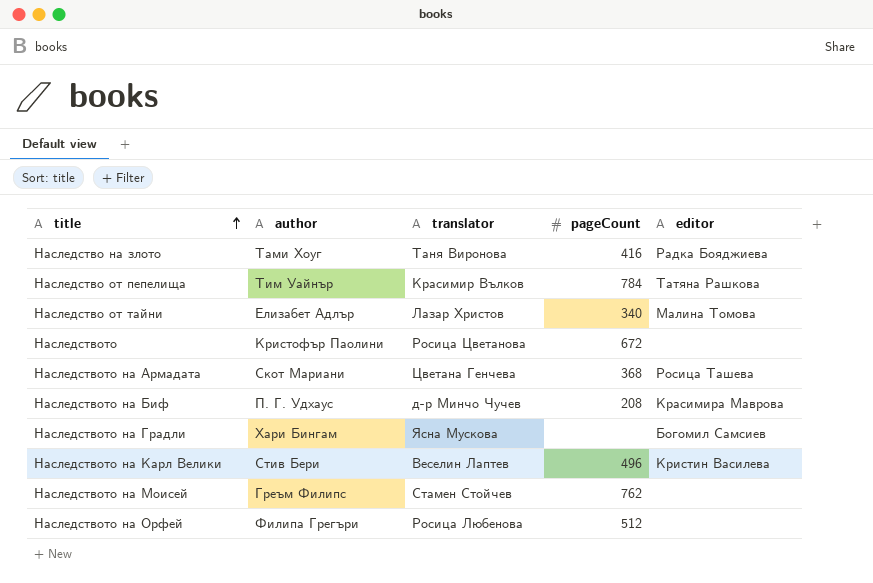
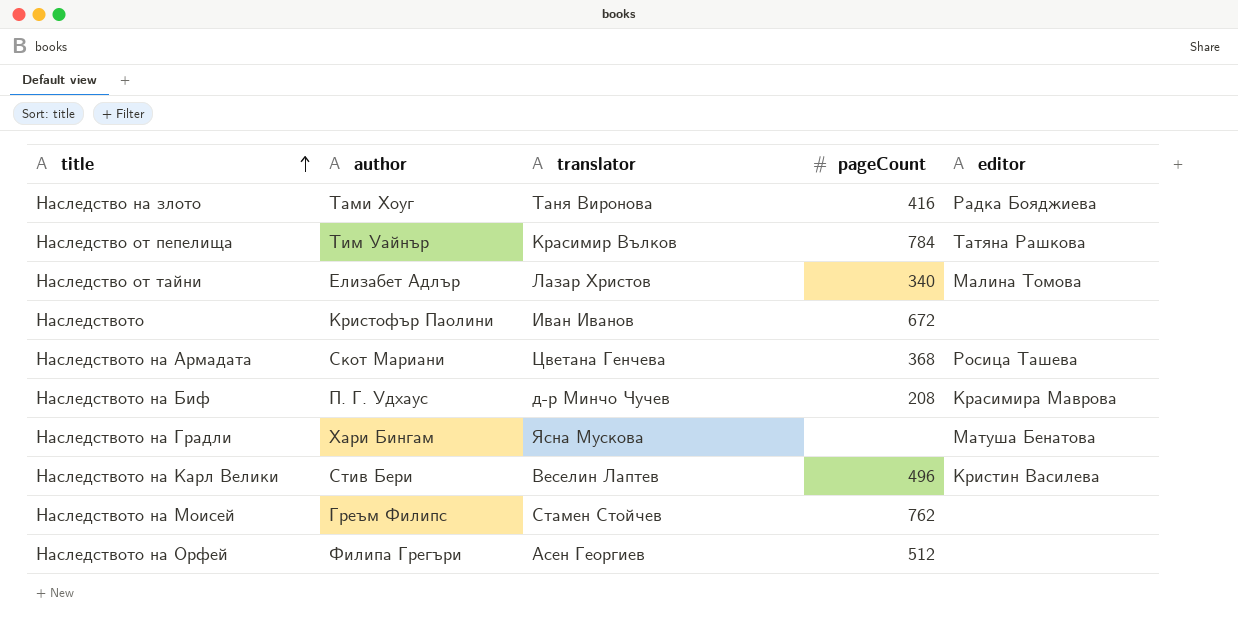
Наследството | translator: Росица Цветанова -> Иван Иванов
Наследството на Градли | editor: Богомил Самсиев -> Матуша Бенатова
Наследството на Орфей | translator: Росица Любенова -> Асен Георгиев

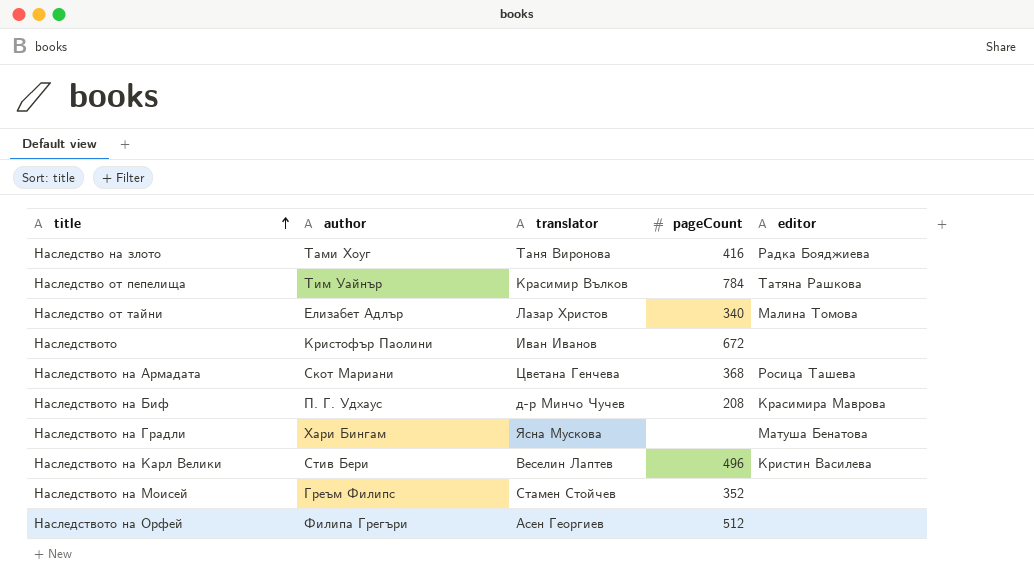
Наследството на Моисей | pageCount: 762 -> 352

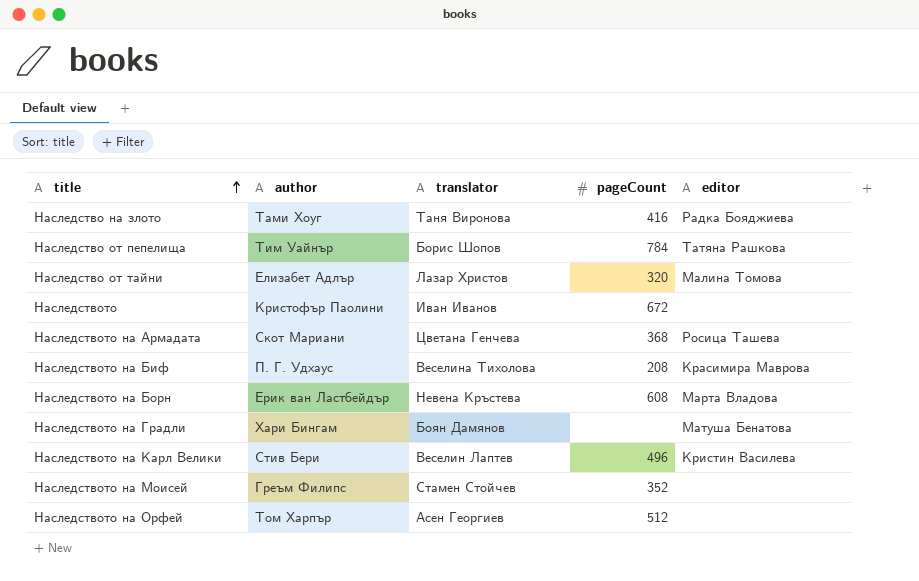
Наследство от пепелища | translator: Красимир Вълков -> Борис Шопов
Наследство от тайни | pageCount: 340 -> 320
Наследството на Биф | translator: д-р Минчо Чучев -> Веселина Тихолова
row Наследството на Борн: none -> Ерик ван Ластбейдър | Невена Кръстева | 608 | Марта Владова
Наследството на Градли | translator: Ясна Мускова -> Боян Дамянов
Наследството на Орфей | author: Филипа Грегъри -> Том Харпър

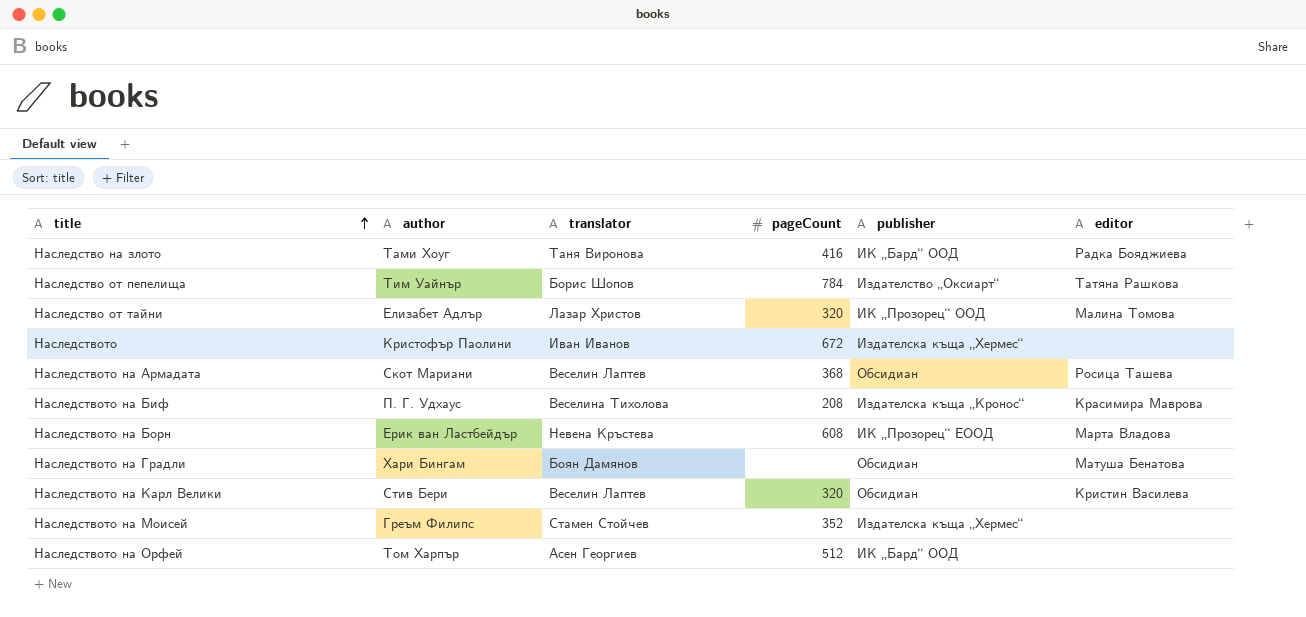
column publisher | position: none -> 5
Наследството на Армадата | translator: Цветана Генчева -> Веселин Лаптев
Наследството на Карл Велики | pageCount: 496 -> 320

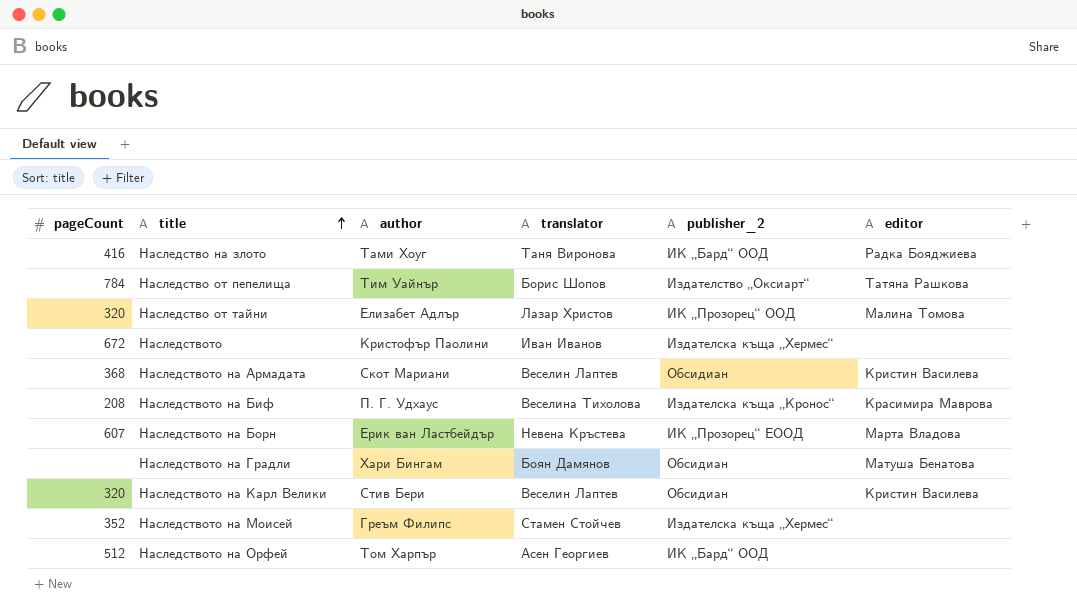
column pageCount | position: 4 -> 1
column name: publisher -> publisher_2
Наследството на Армадата | editor: Росица Ташева -> Кристин Василева
Наследството на Борн | pageCount: 608 -> 607

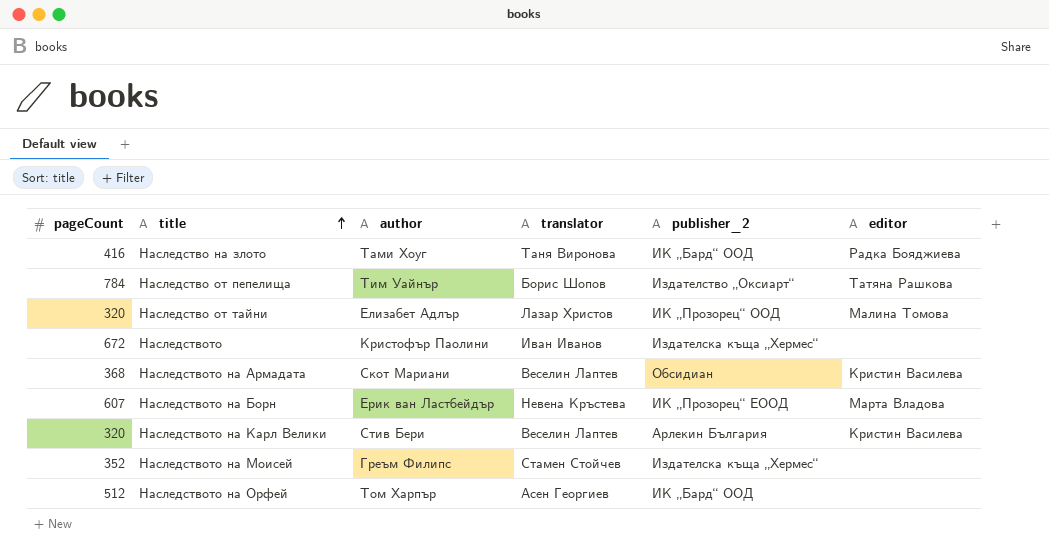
row Наследството на Биф: 208 | П. Г. Удхаус | Веселина Тихолова | Издателска къща „Кронос“ | Красимира Маврова -> none
row Наследството на Градли: none | Хари Бингам | Боян Дамянов | Обсидиан | Матуша Бенатова -> none
Наследството на Карл Велики | publisher_2: Обсидиан -> Арлекин България

